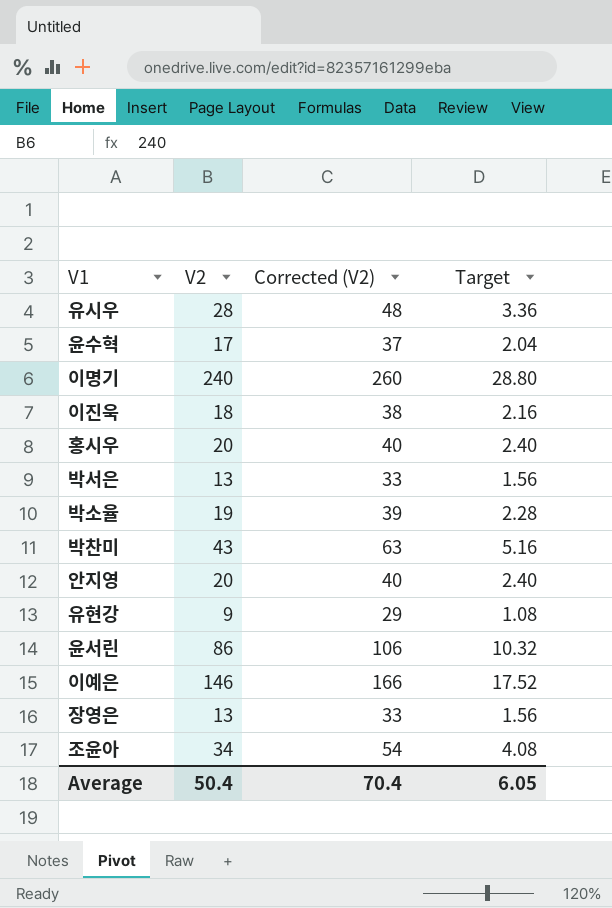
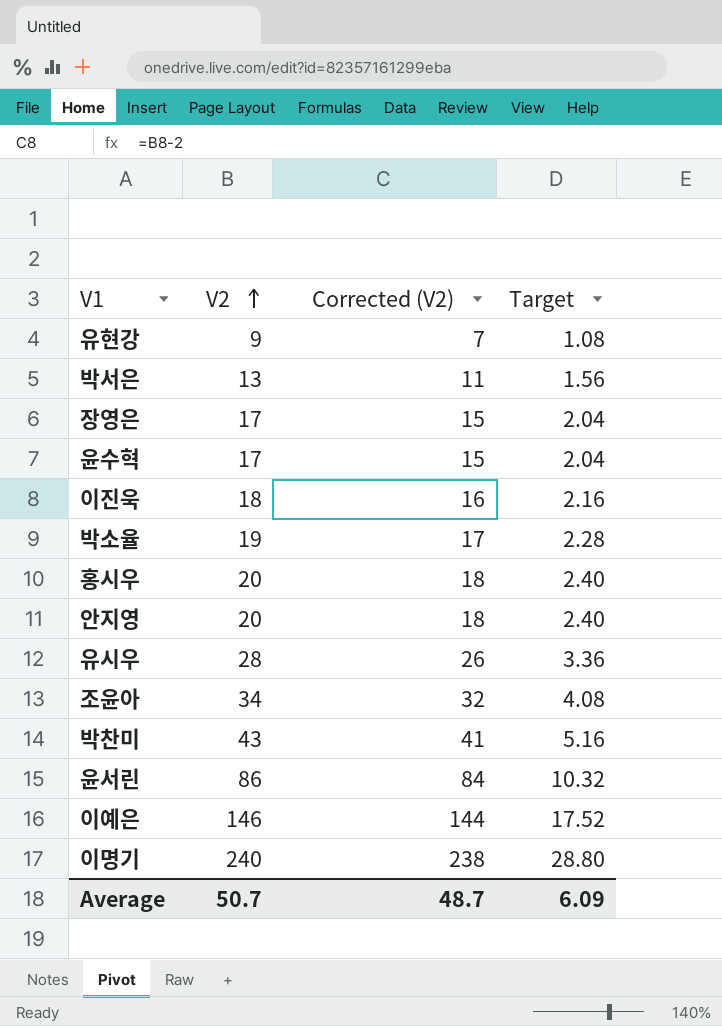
row order: none -> V2 ascending
column Corrected (V2) | formula: [V2] + 20 -> [V2] - 2
장영은 | V2: 13 -> 17
장영은 | Target: 1.56 -> 2.04
Average | V2: 50.4 -> 50.7
Average | Corrected (V2): 70.4 -> 48.7
Average | Target: 6.05 -> 6.09

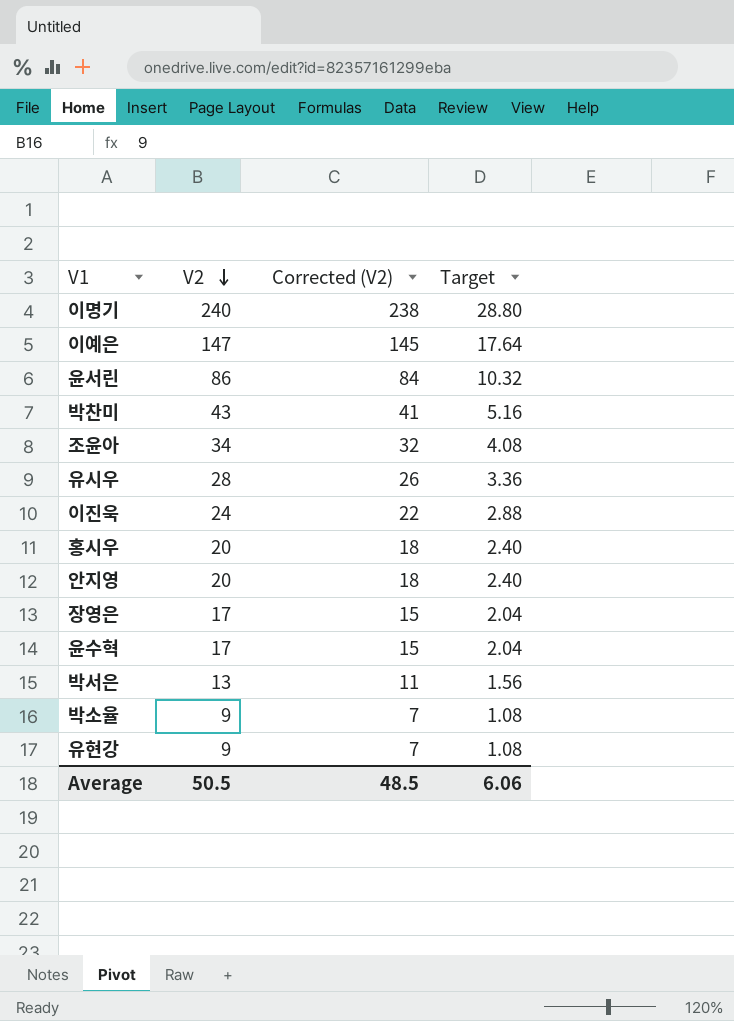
row order: V2 ascending -> V2 descending
이예은 | V2: 146 -> 147
이예은 | Corrected (V2): 144 -> 145
이예은 | Target: 17.52 -> 17.64
이진욱 | V2: 18 -> 24
이진욱 | Corrected (V2): 16 -> 22
이진욱 | Target: 2.16 -> 2.88
박소율 | V2: 19 -> 9
박소율 | Corrected (V2): 17 -> 7
박소율 | Target: 2.28 -> 1.08
Average | V2: 50.7 -> 50.5
Average | Corrected (V2): 48.7 -> 48.5
Average | Target: 6.09 -> 6.06

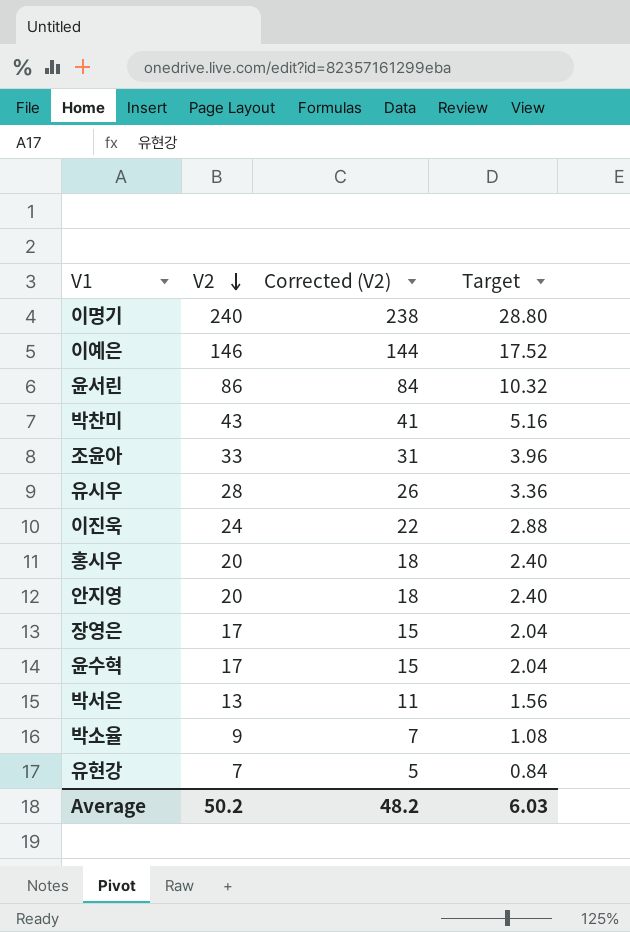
이예은 | V2: 147 -> 146
이예은 | Corrected (V2): 145 -> 144
이예은 | Target: 17.64 -> 17.52
조윤아 | V2: 34 -> 33
조윤아 | Corrected (V2): 32 -> 31
조윤아 | Target: 4.08 -> 3.96
유현강 | V2: 9 -> 7
유현강 | Corrected (V2): 7 -> 5
유현강 | Target: 1.08 -> 0.84
Average | V2: 50.5 -> 50.2
Average | Corrected (V2): 48.5 -> 48.2
Average | Target: 6.06 -> 6.03

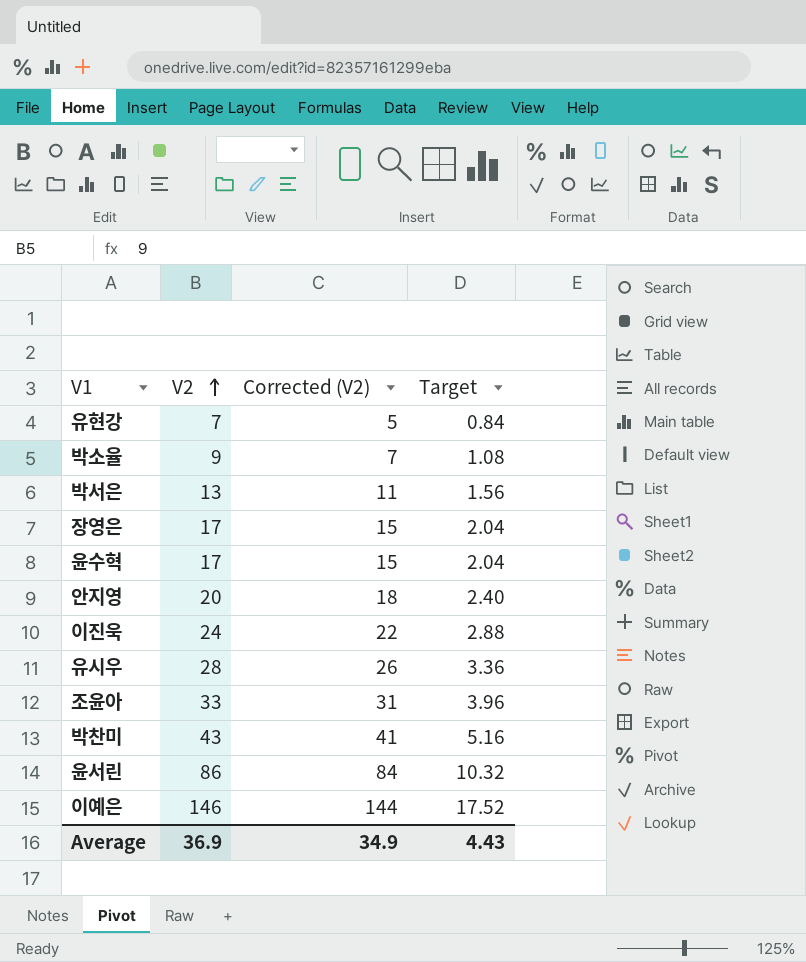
row order: V2 descending -> V2 ascending
row 이명기: 240 | 238 | 28.80 -> none
row 홍시우: 20 | 18 | 2.40 -> none
Average | V2: 50.2 -> 36.9
Average | Corrected (V2): 48.2 -> 34.9
Average | Target: 6.03 -> 4.43

